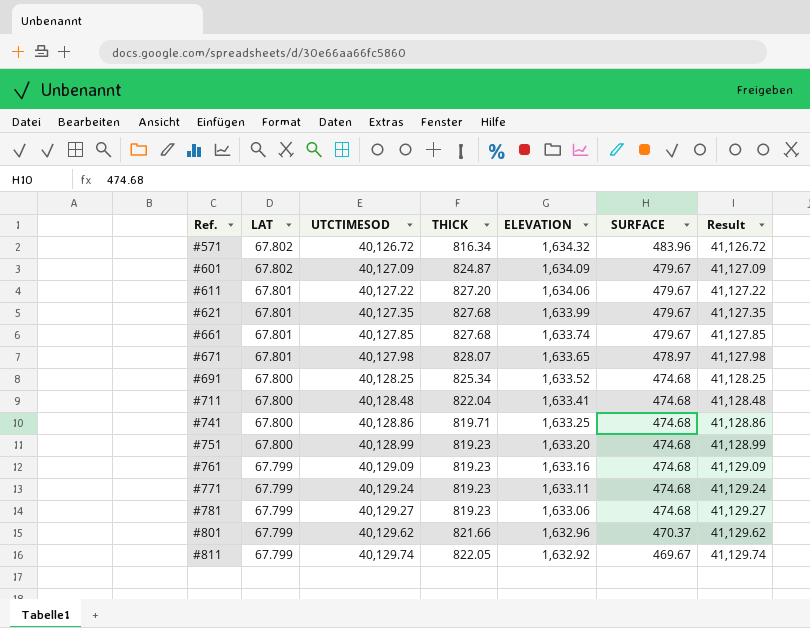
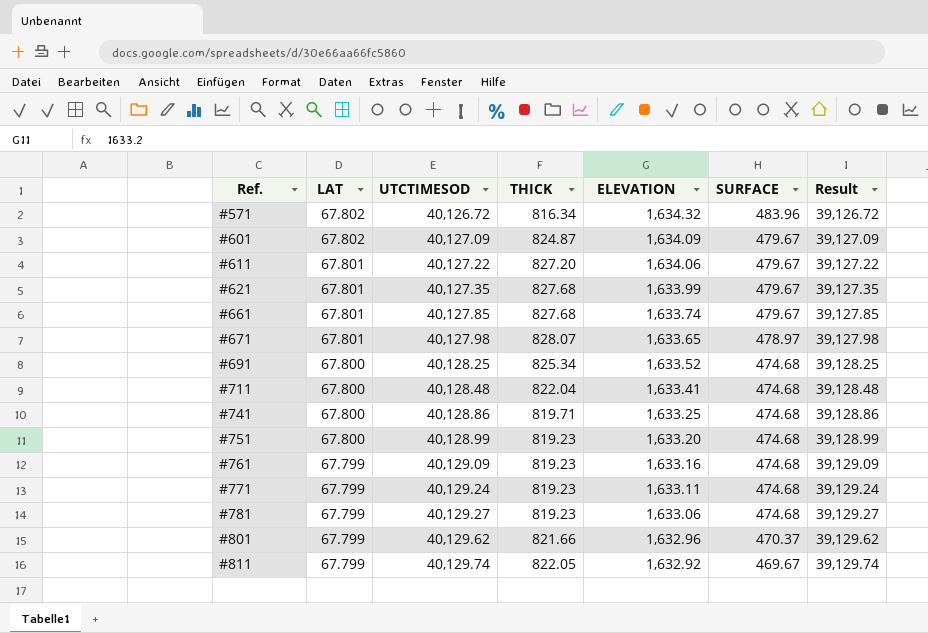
column Result | formula: [UTCTIMESOD] + 1000 -> [UTCTIMESOD] - 1000

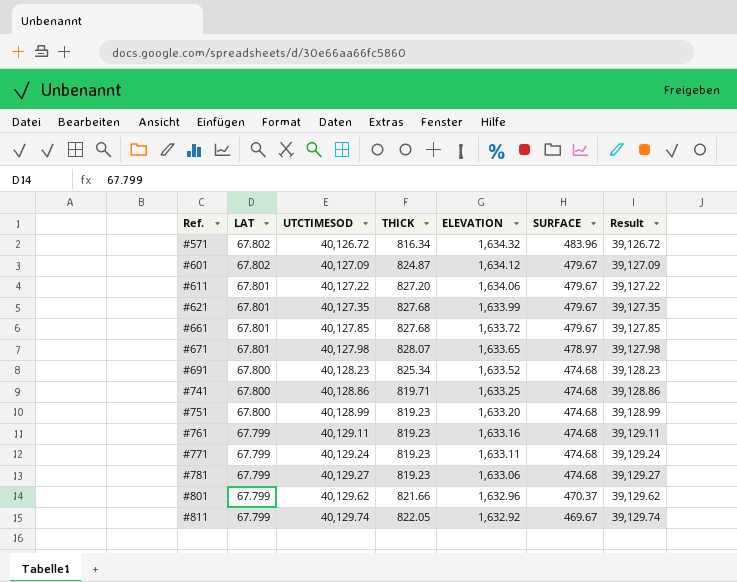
row #711: 67.800 | 40,128.48 | 822.04 | 1,633.41 | 474.68 | 39,128.48 -> none
#601 | ELEVATION: 1,634.09 -> 1,634.12
#661 | ELEVATION: 1,633.74 -> 1,633.72
#691 | UTCTIMESOD: 40,128.25 -> 40,128.23
#691 | Result: 39,128.25 -> 39,128.23
#761 | UTCTIMESOD: 40,129.09 -> 40,129.11
#761 | Result: 39,129.09 -> 39,129.11

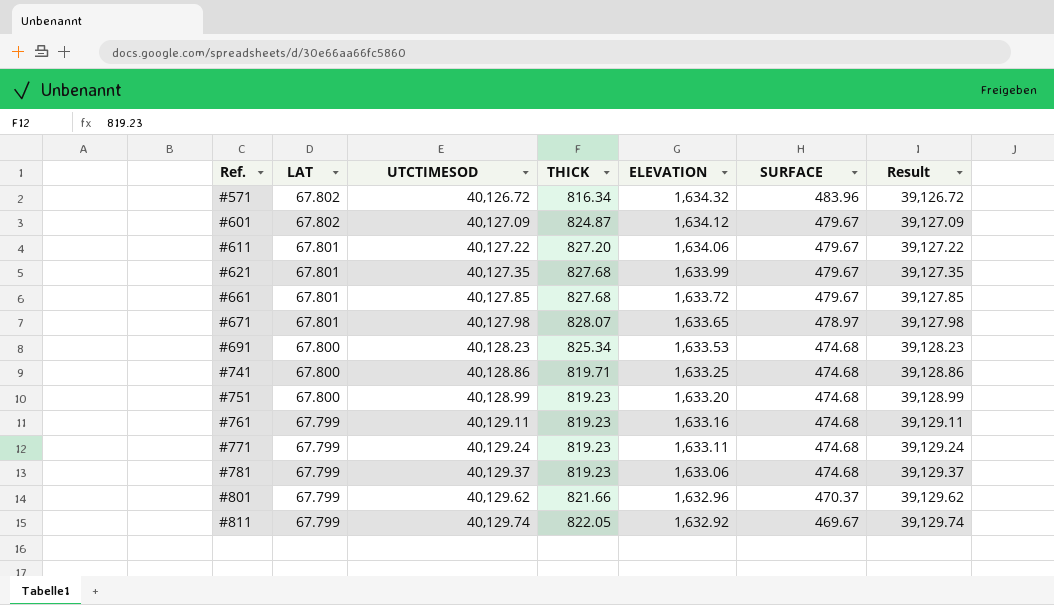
#691 | ELEVATION: 1,633.52 -> 1,633.53
#781 | UTCTIMESOD: 40,129.27 -> 40,129.37
#781 | Result: 39,129.27 -> 39,129.37

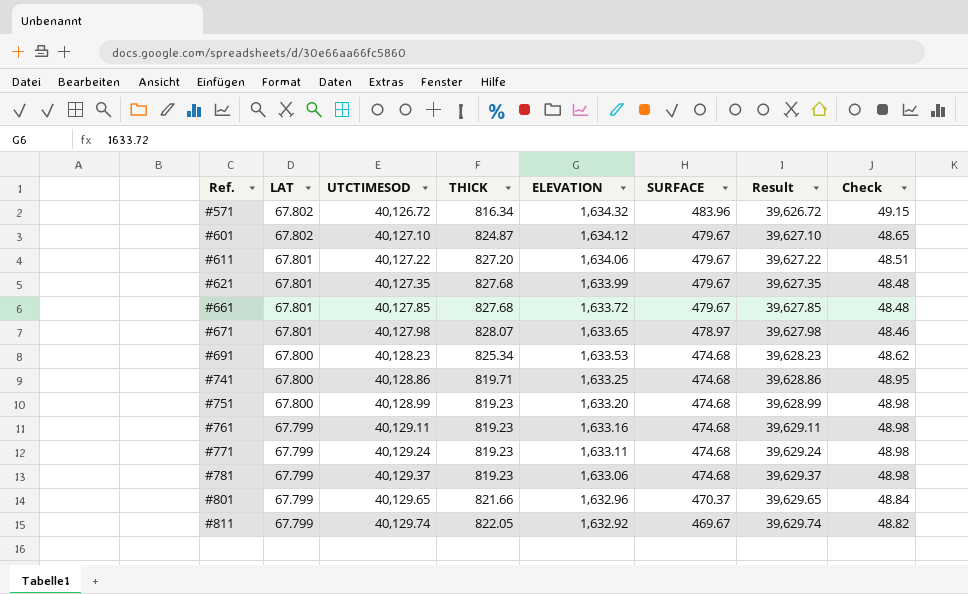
column Result | formula: [UTCTIMESOD] - 1000 -> [UTCTIMESOD] - 500
column Check | formula: none -> [UTCTIMESOD] / [THICK]
#601 | UTCTIMESOD: 40,127.09 -> 40,127.10
#801 | UTCTIMESOD: 40,129.62 -> 40,129.65

